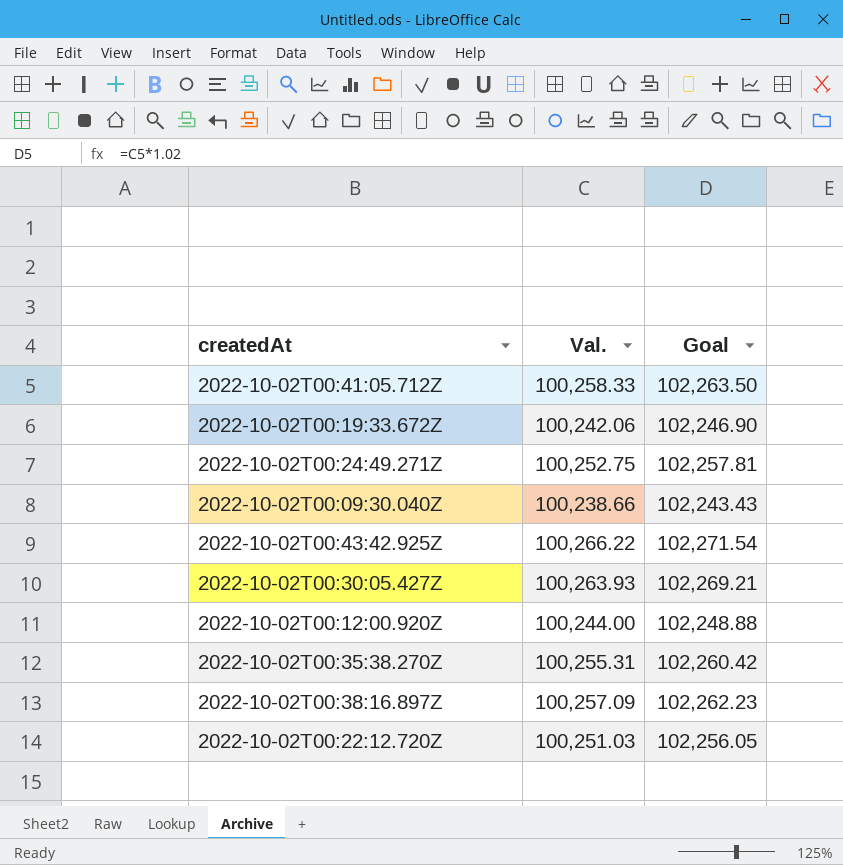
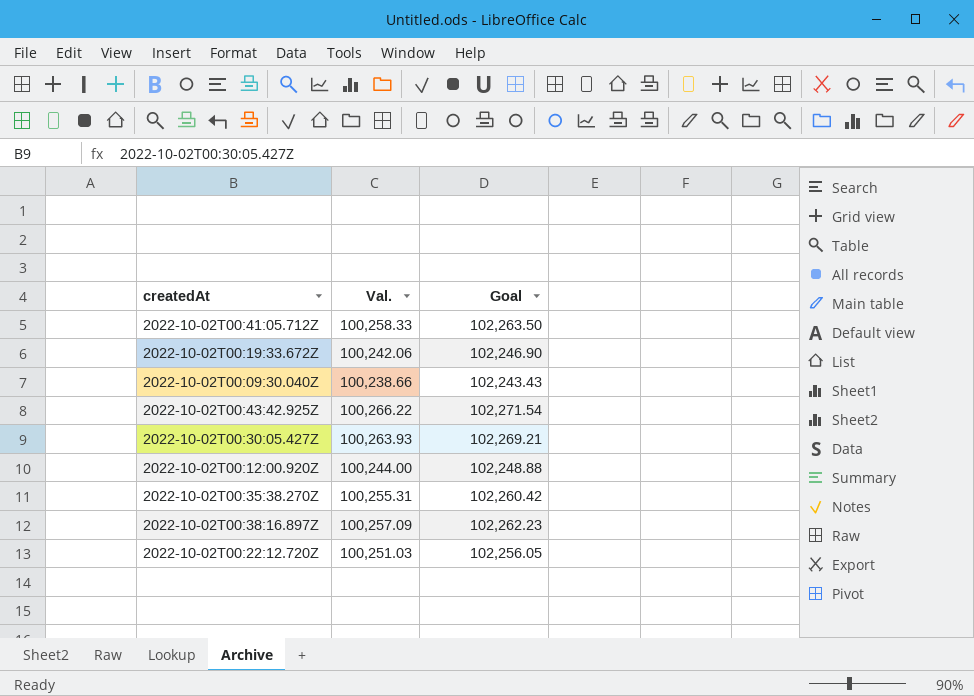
row 2022-10-02T00:24:49.271Z: 100,252.75 | 102,257.81 -> none

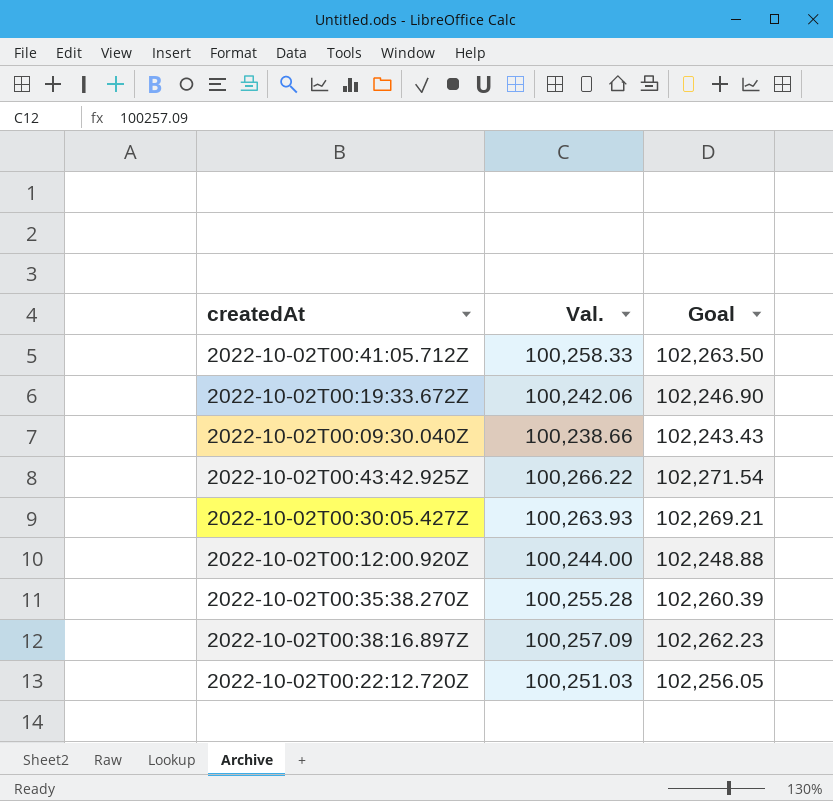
2022-10-02T00:35:38.270Z | Val.: 100,255.31 -> 100,255.28
2022-10-02T00:35:38.270Z | Goal: 102,260.42 -> 102,260.39

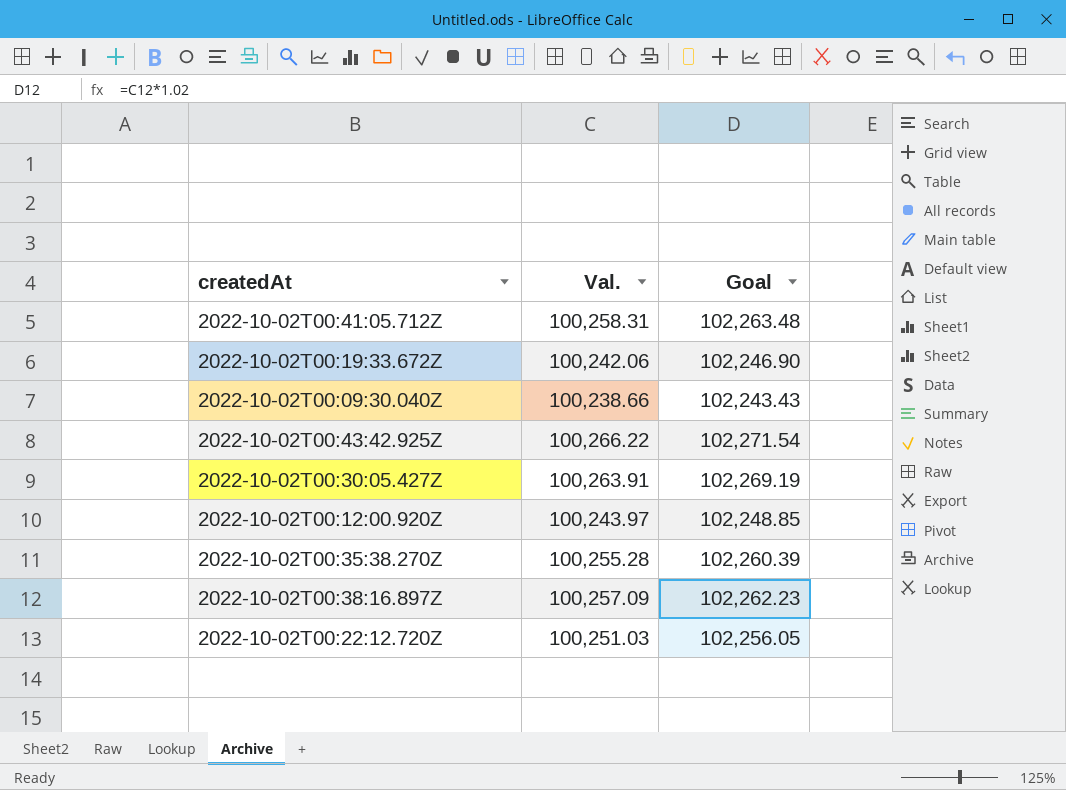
2022-10-02T00:41:05.712Z | Val.: 100,258.33 -> 100,258.31
2022-10-02T00:41:05.712Z | Goal: 102,263.50 -> 102,263.48
2022-10-02T00:30:05.427Z | Val.: 100,263.93 -> 100,263.91
2022-10-02T00:30:05.427Z | Goal: 102,269.21 -> 102,269.19
2022-10-02T00:12:00.920Z | Val.: 100,244.00 -> 100,243.97
2022-10-02T00:12:00.920Z | Goal: 102,248.88 -> 102,248.85

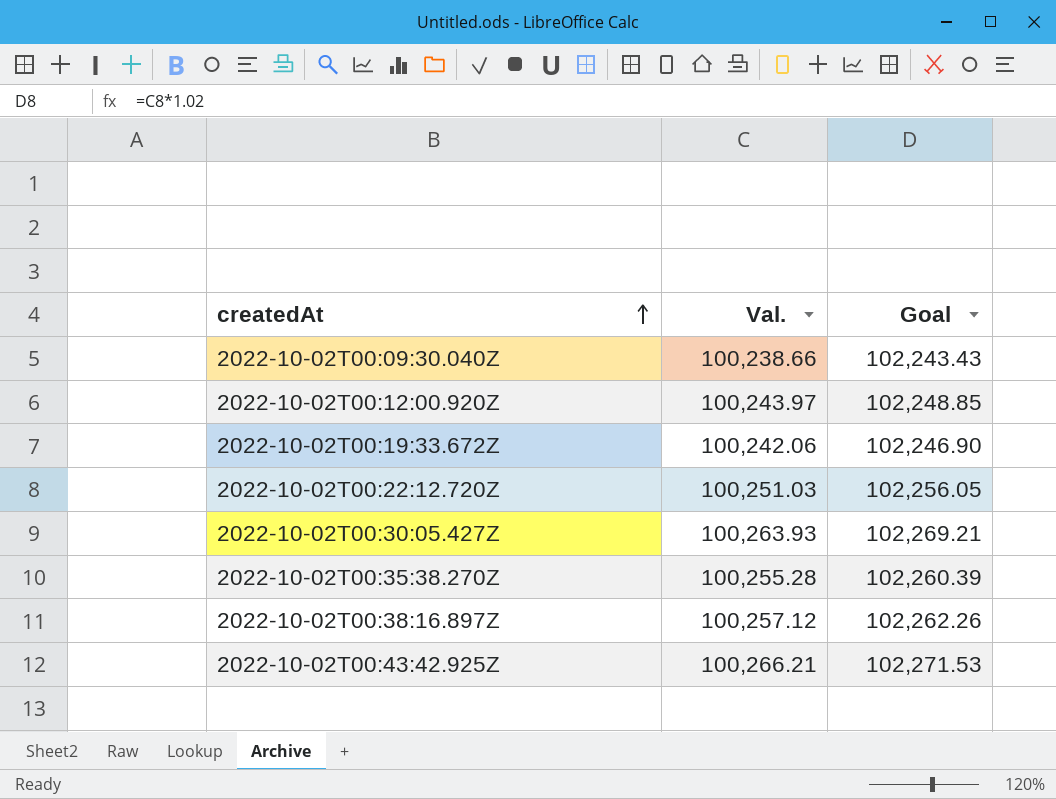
row order: none -> createdAt ascending
row 2022-10-02T00:41:05.712Z: 100,258.31 | 102,263.48 -> none
2022-10-02T00:30:05.427Z | Val.: 100,263.91 -> 100,263.93
2022-10-02T00:30:05.427Z | Goal: 102,269.19 -> 102,269.21
2022-10-02T00:38:16.897Z | Val.: 100,257.09 -> 100,257.12
2022-10-02T00:38:16.897Z | Goal: 102,262.23 -> 102,262.26
2022-10-02T00:43:42.925Z | Val.: 100,266.22 -> 100,266.21
2022-10-02T00:43:42.925Z | Goal: 102,271.54 -> 102,271.53

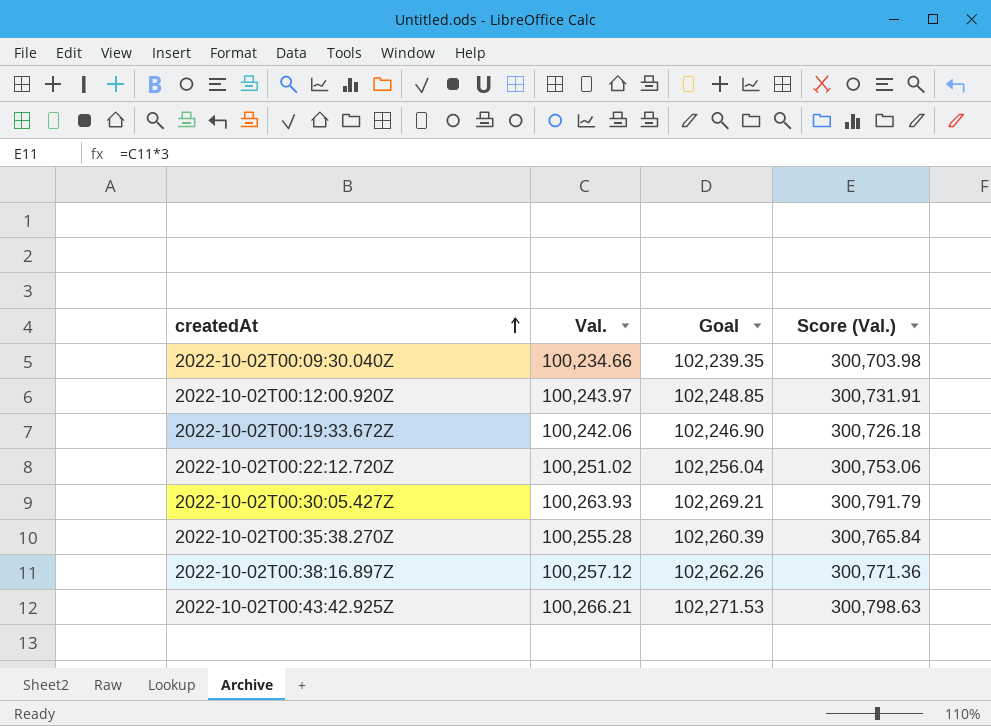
column Score (Val.) | formula: none -> [Val.] * 3
2022-10-02T00:09:30.040Z | Val.: 100,238.66 -> 100,234.66
2022-10-02T00:09:30.040Z | Goal: 102,243.43 -> 102,239.35
2022-10-02T00:22:12.720Z | Val.: 100,251.03 -> 100,251.02
2022-10-02T00:22:12.720Z | Goal: 102,256.05 -> 102,256.04

